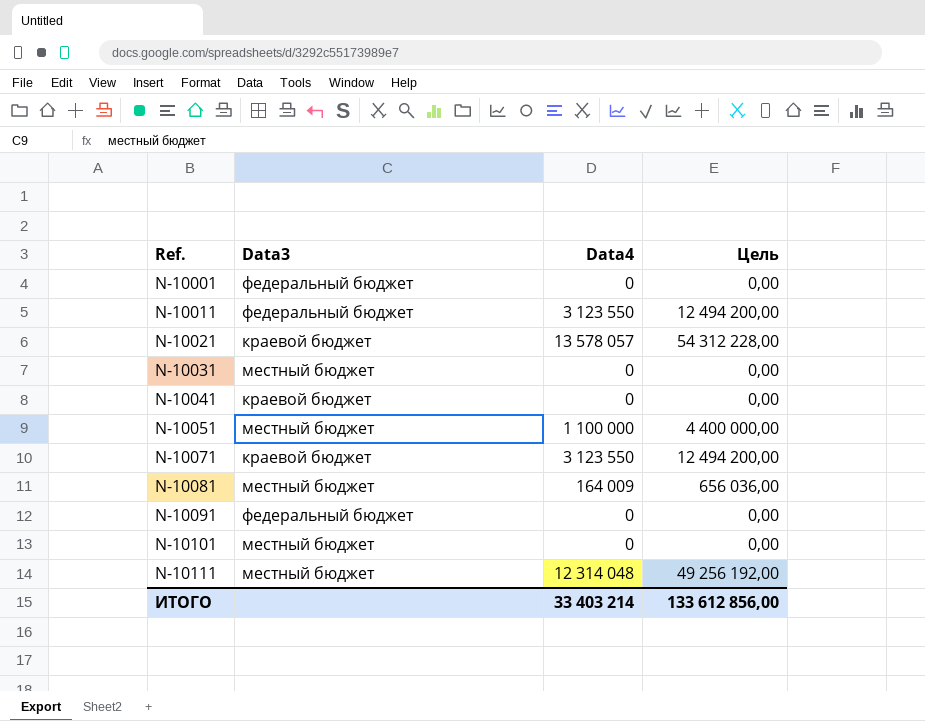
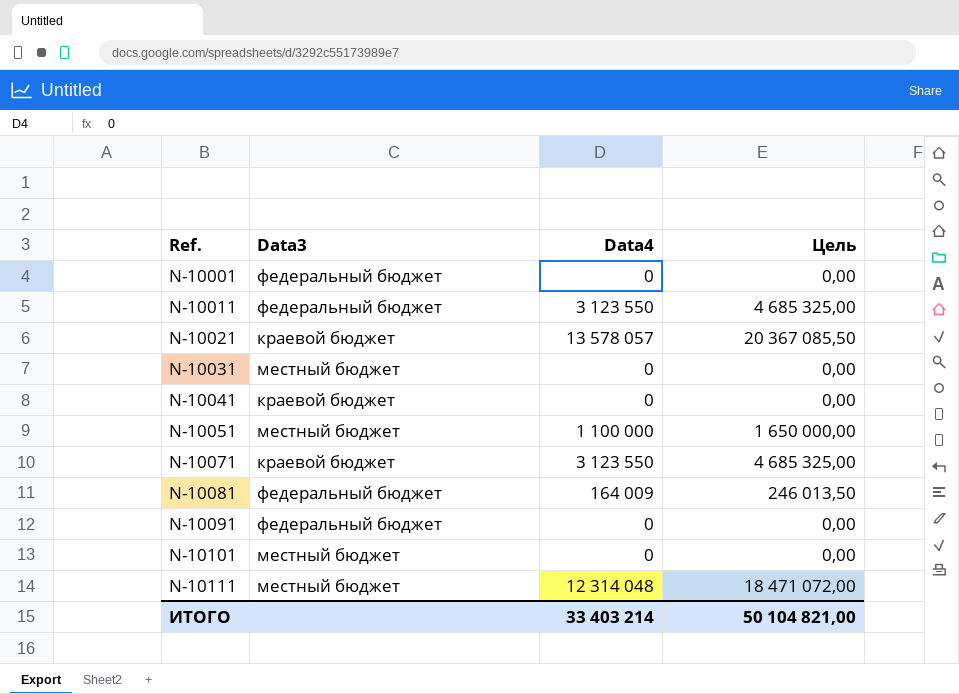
column Цель | formula: [Data4] * 4 -> [Data4] * 1,5
N-10081 | Data3: местный бюджет -> федеральный бюджет
ИТОГО | Цель: 133 612 856,00 -> 50 104 821,00

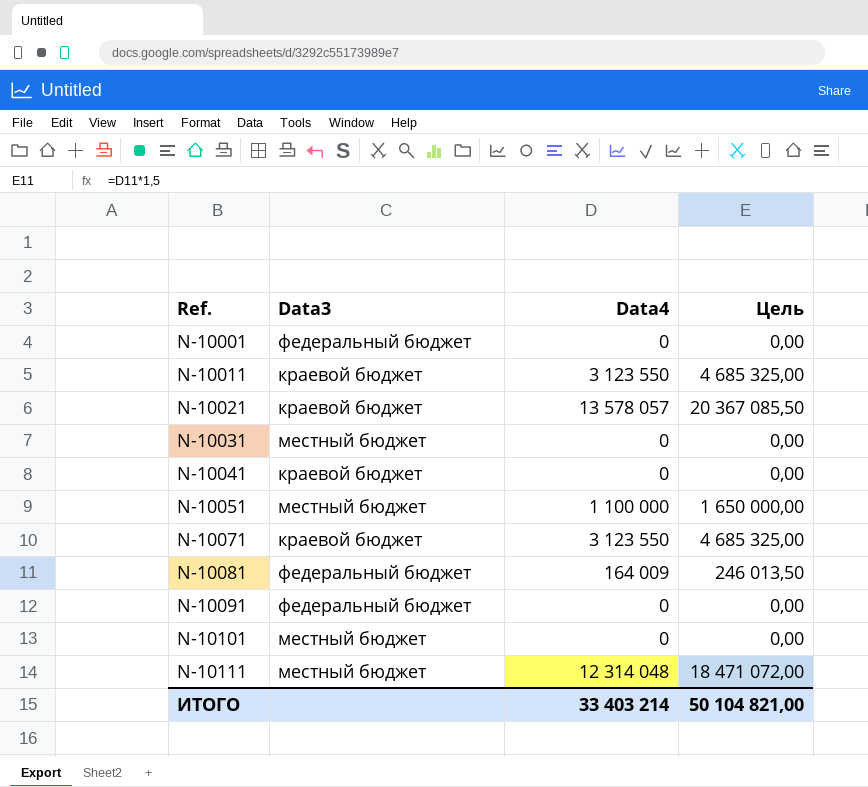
N-10011 | Data3: федеральный бюджет -> краевой бюджет

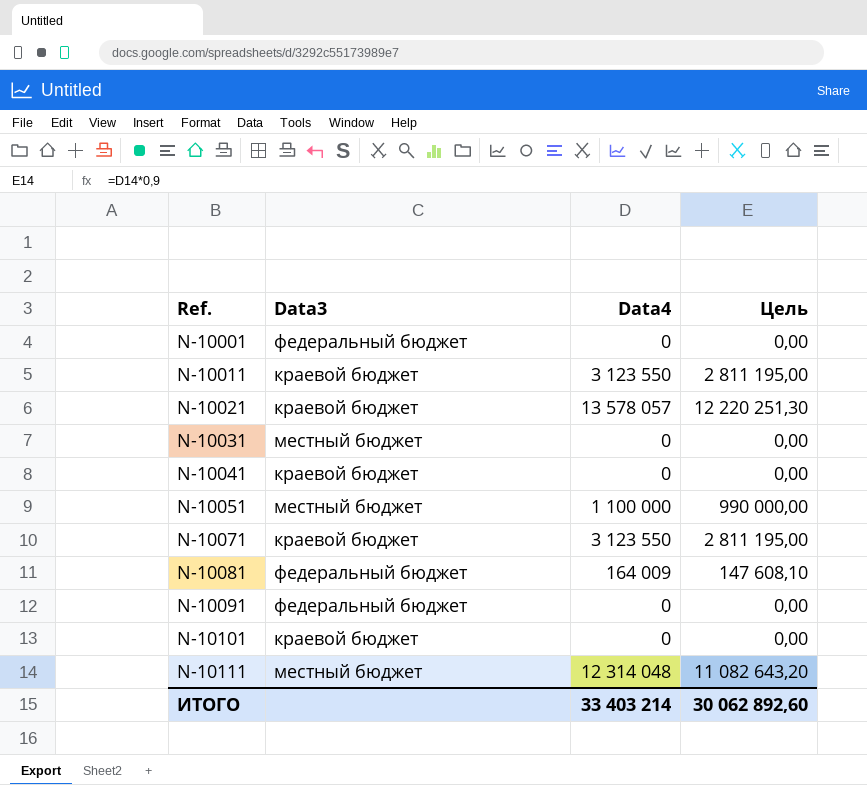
column Цель | formula: [Data4] * 1,5 -> [Data4] * 0,9
N-10101 | Data3: местный бюджет -> краевой бюджет
ИТОГО | Цель: 50 104 821,00 -> 30 062 892,60

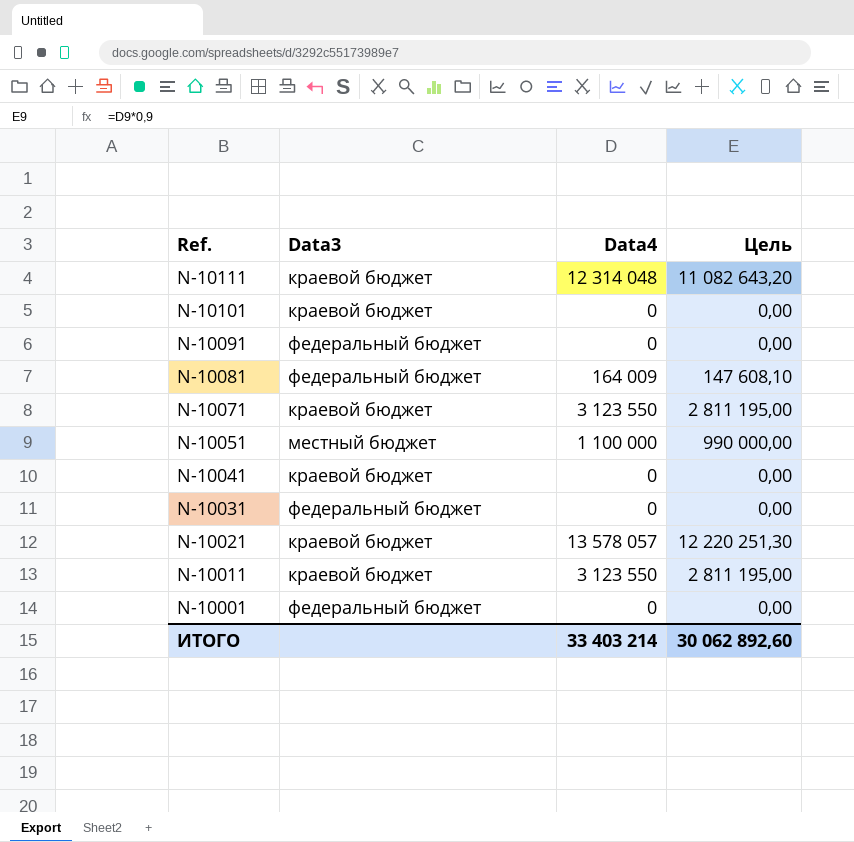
row order: Ref. ascending -> Ref. descending
N-10111 | Data3: местный бюджет -> краевой бюджет
N-10031 | Data3: местный бюджет -> федеральный бюджет

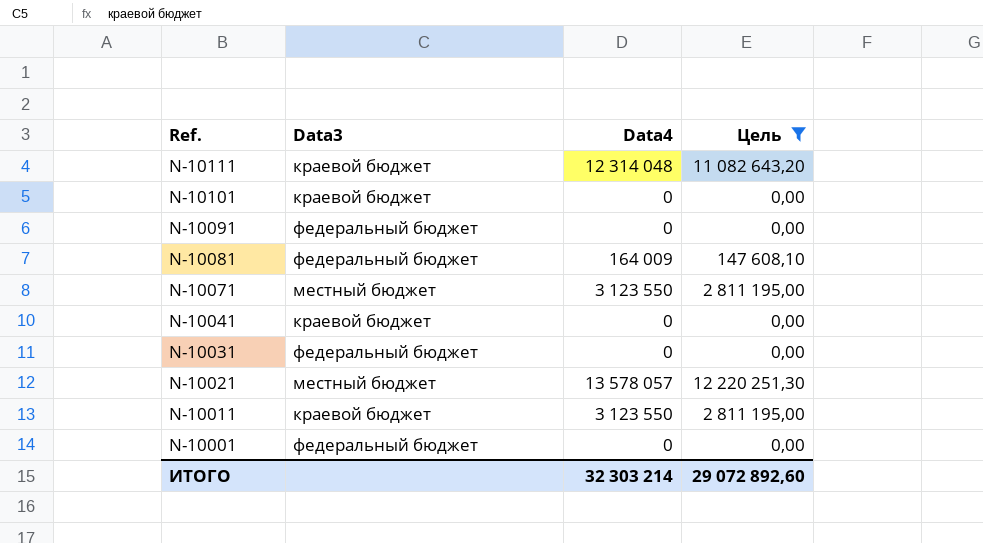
filter: none -> Цель != 990 000,00
N-10071 | Data3: краевой бюджет -> местный бюджет
N-10021 | Data3: краевой бюджет -> местный бюджет
ИТОГО | Data4: 33 403 214 -> 32 303 214
ИТОГО | Цель: 30 062 892,60 -> 29 072 892,60

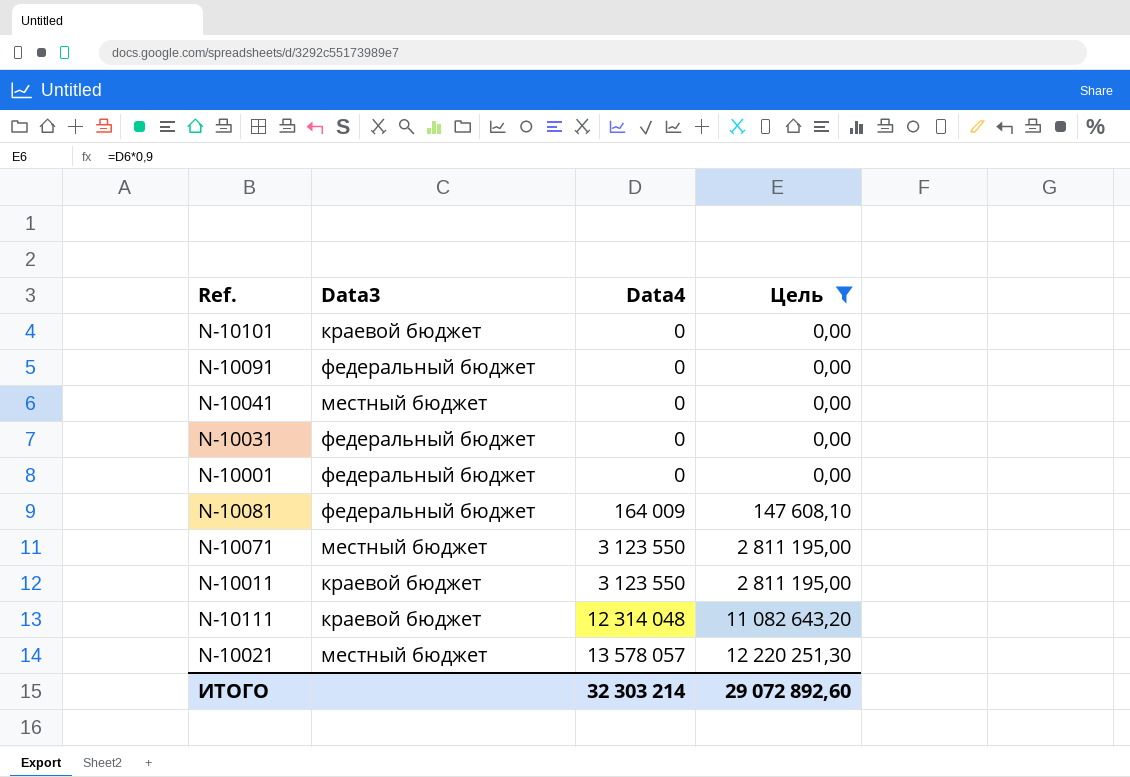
row order: Ref. descending -> Data4 ascending
N-10041 | Data3: краевой бюджет -> местный бюджет

